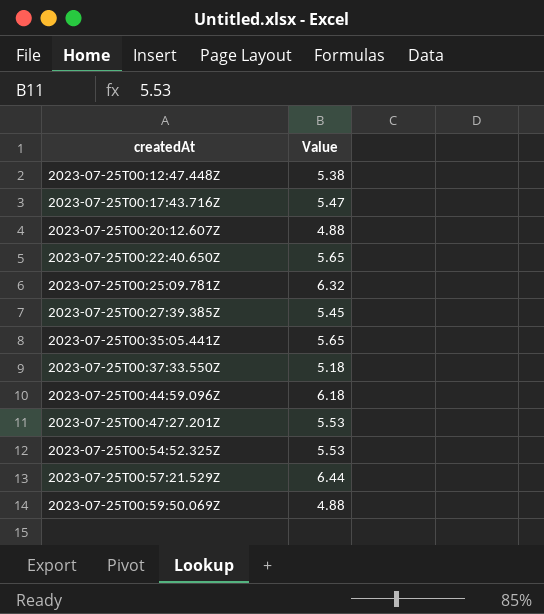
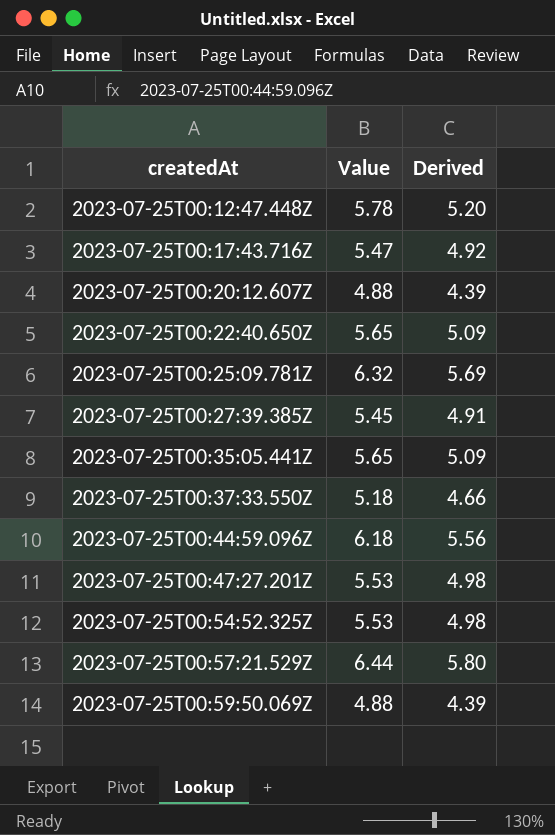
column Derived | formula: none -> [Value] * 0.9
2023-07-25T00:12:47.448Z | Value: 5.38 -> 5.78

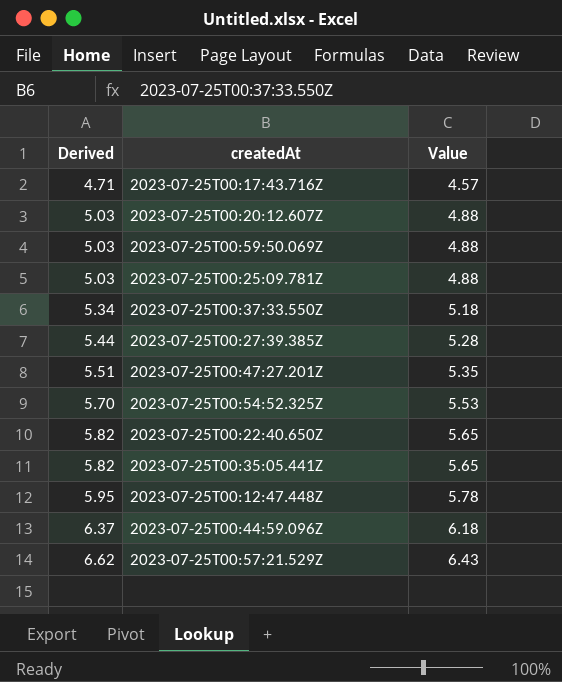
row order: createdAt ascending -> Derived ascending
column Derived | formula: [Value] * 0.9 -> [Value] * 1.03
column Derived | position: 3 -> 1
2023-07-25T00:17:43.716Z | Value: 5.47 -> 4.57
2023-07-25T00:25:09.781Z | Value: 6.32 -> 4.88
2023-07-25T00:27:39.385Z | Value: 5.45 -> 5.28
2023-07-25T00:47:27.201Z | Value: 5.53 -> 5.35
2023-07-25T00:57:21.529Z | Value: 6.44 -> 6.43

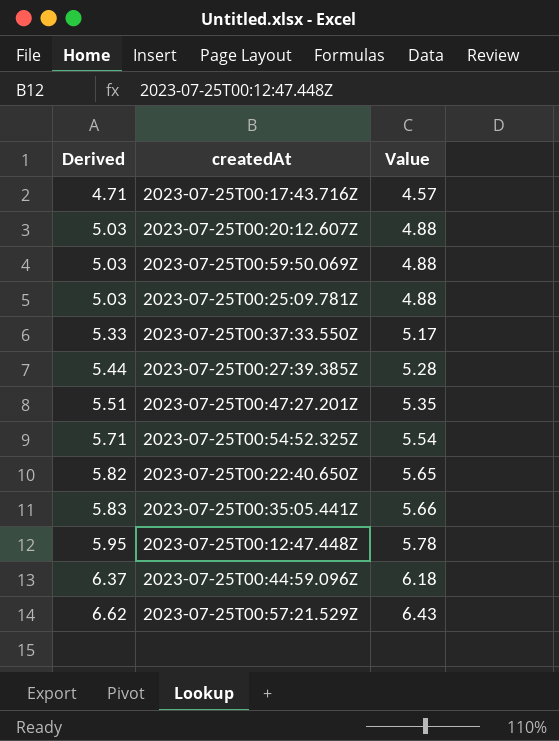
2023-07-25T00:37:33.550Z | Derived: 5.34 -> 5.33
2023-07-25T00:37:33.550Z | Value: 5.18 -> 5.17
2023-07-25T00:54:52.325Z | Derived: 5.70 -> 5.71
2023-07-25T00:54:52.325Z | Value: 5.53 -> 5.54
2023-07-25T00:35:05.441Z | Derived: 5.82 -> 5.83
2023-07-25T00:35:05.441Z | Value: 5.65 -> 5.66

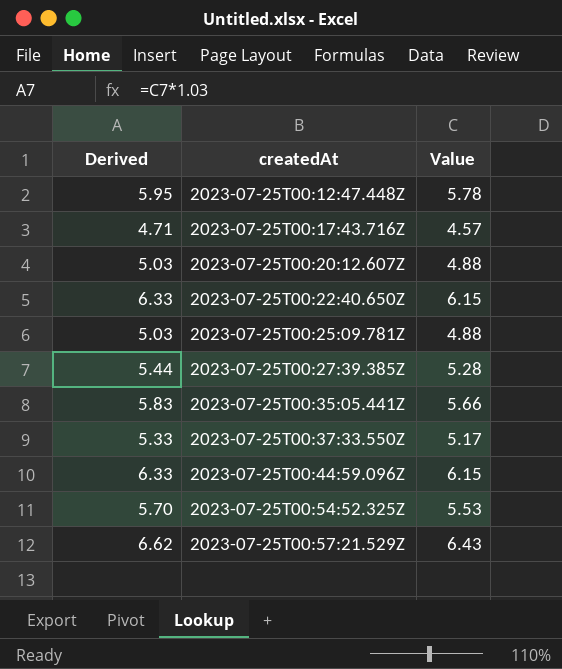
row order: Derived ascending -> createdAt ascending
row 2023-07-25T00:59:50.069Z: 5.03 | 4.88 -> none
row 2023-07-25T00:47:27.201Z: 5.51 | 5.35 -> none
2023-07-25T00:22:40.650Z | Derived: 5.82 -> 6.33
2023-07-25T00:22:40.650Z | Value: 5.65 -> 6.15
2023-07-25T00:44:59.096Z | Derived: 6.37 -> 6.33
2023-07-25T00:44:59.096Z | Value: 6.18 -> 6.15
2023-07-25T00:54:52.325Z | Derived: 5.71 -> 5.70
2023-07-25T00:54:52.325Z | Value: 5.54 -> 5.53

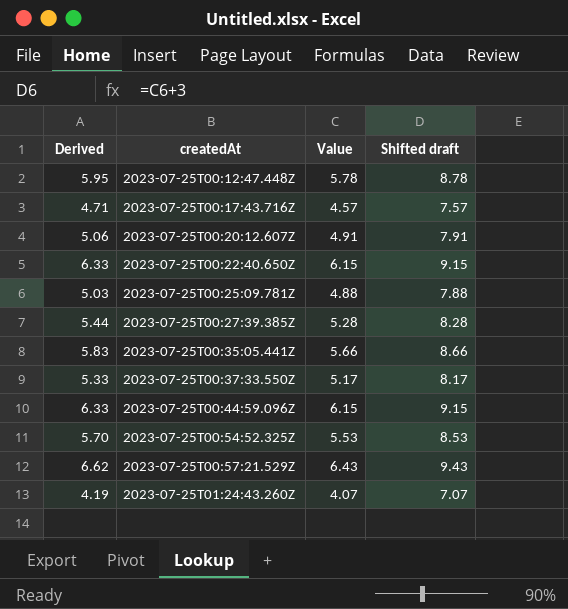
column Shifted draft | formula: none -> [Value] + 3
2023-07-25T00:20:12.607Z | Derived: 5.03 -> 5.06
2023-07-25T00:20:12.607Z | Value: 4.88 -> 4.91
row 2023-07-25T01:24:43.260Z: none -> 4.19 | 4.07 | 7.07

